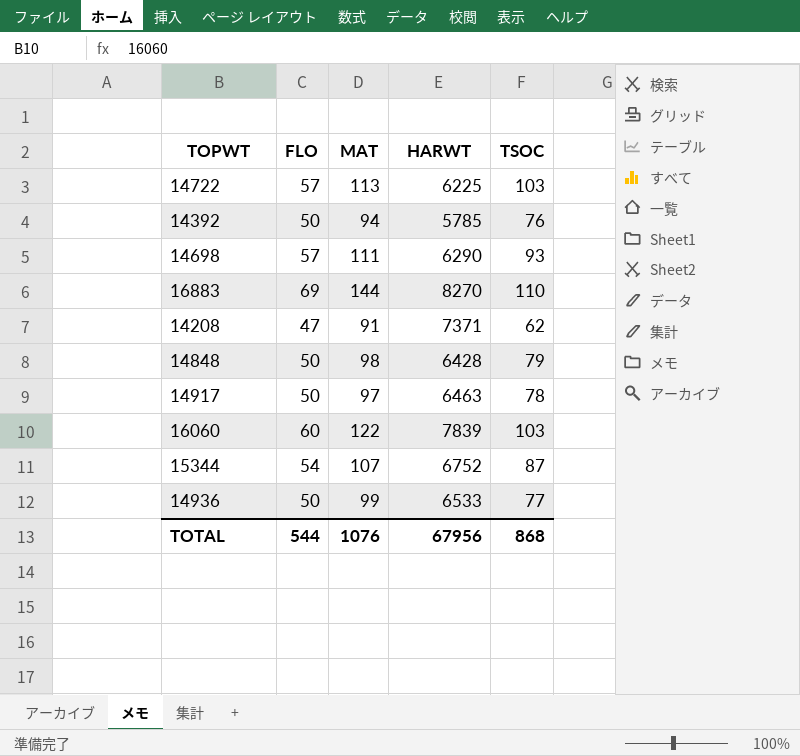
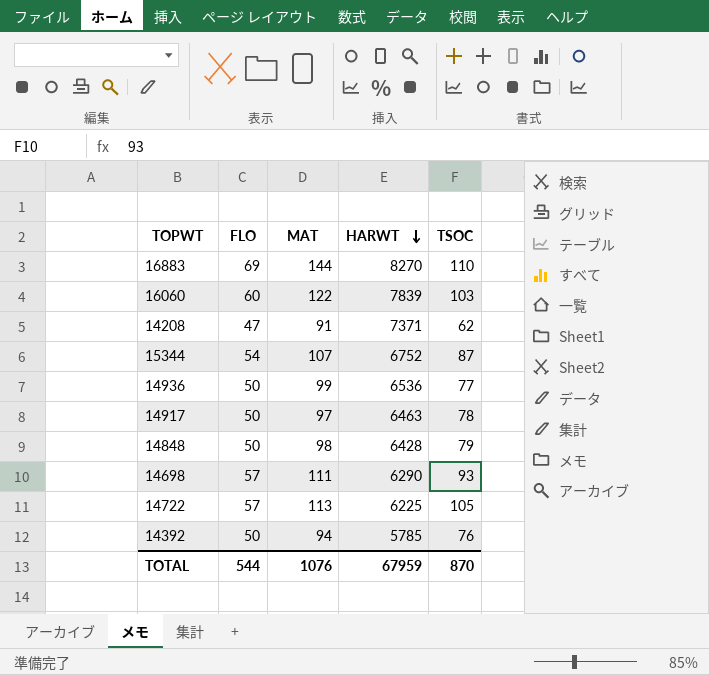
row order: none -> HARWT descending
14936 | HARWT: 6533 -> 6536
14722 | TSOC: 103 -> 105
TOTAL | HARWT: 67956 -> 67959
TOTAL | TSOC: 868 -> 870

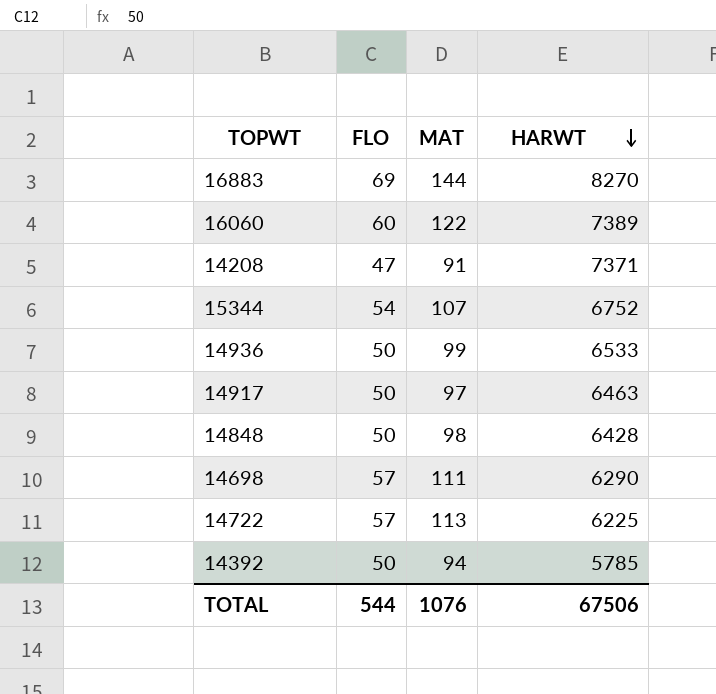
column TSOC | position: 5 -> none
16060 | HARWT: 7839 -> 7389
14936 | HARWT: 6536 -> 6533
TOTAL | HARWT: 67959 -> 67506

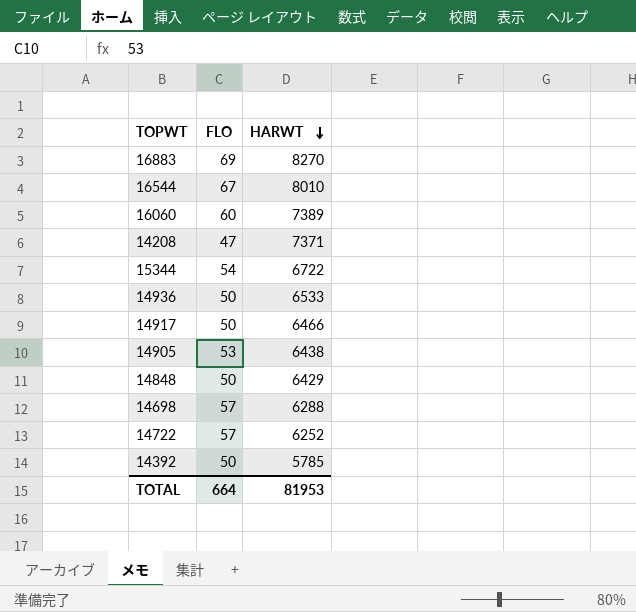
column MAT | position: 3 -> none
row 16544: none -> 67 | 8010
15344 | HARWT: 6752 -> 6722
14917 | HARWT: 6463 -> 6466
row 14905: none -> 53 | 6438
14848 | HARWT: 6428 -> 6429
14698 | HARWT: 6290 -> 6288
14722 | HARWT: 6225 -> 6252
TOTAL | FLO: 544 -> 664
TOTAL | HARWT: 67506 -> 81953

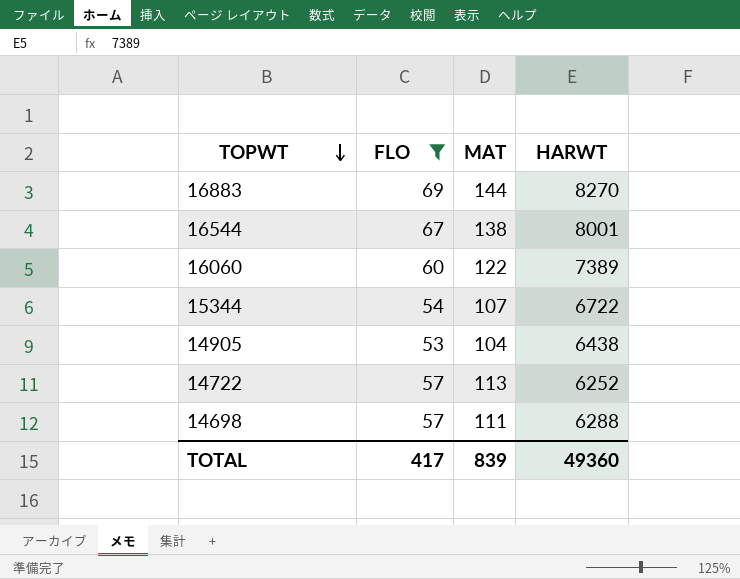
filter: none -> FLO >= 53
row order: HARWT descending -> TOPWT descending
column MAT | position: none -> 3
16544 | HARWT: 8010 -> 8001
TOTAL | FLO: 664 -> 417
TOTAL | HARWT: 81953 -> 49360

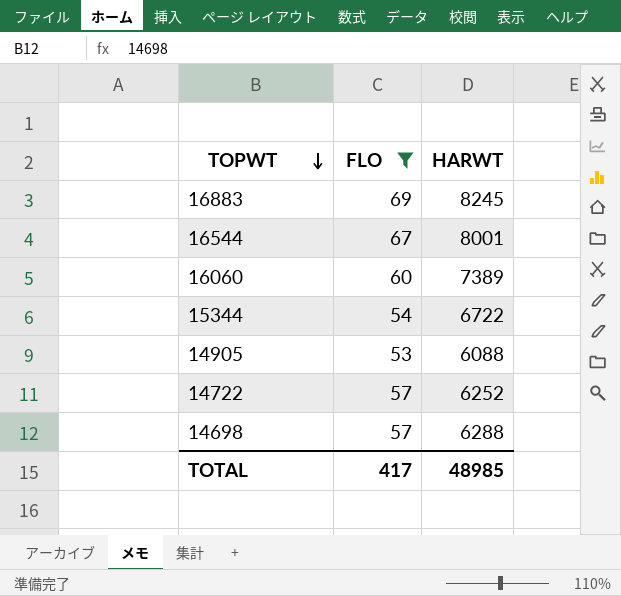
column MAT | position: 3 -> none
16883 | HARWT: 8270 -> 8245
14905 | HARWT: 6438 -> 6088
TOTAL | HARWT: 49360 -> 48985

